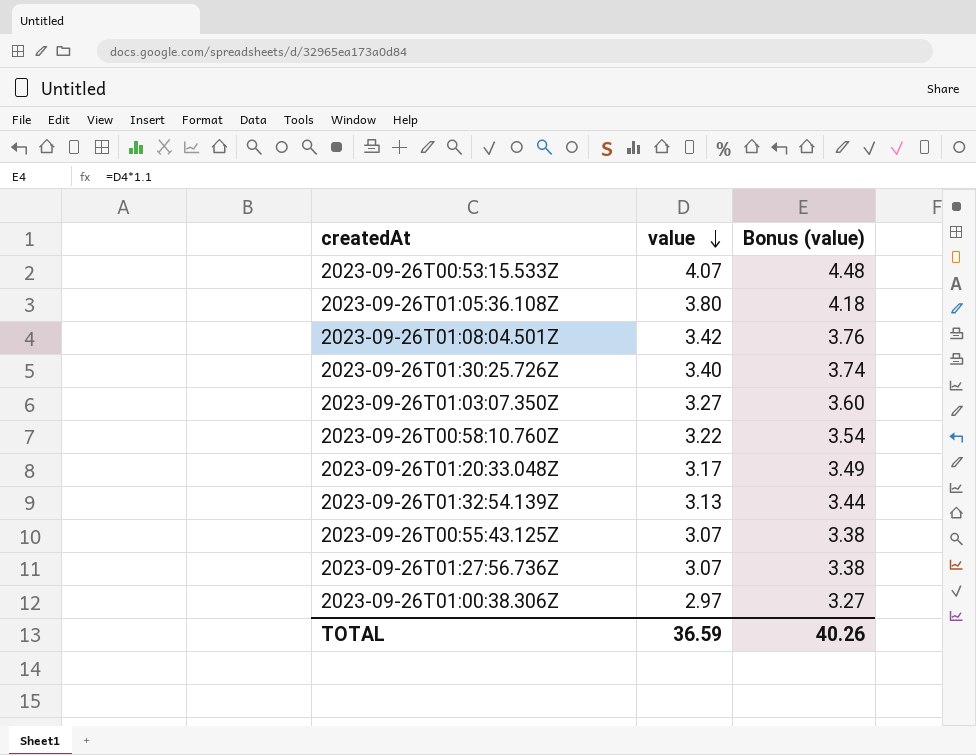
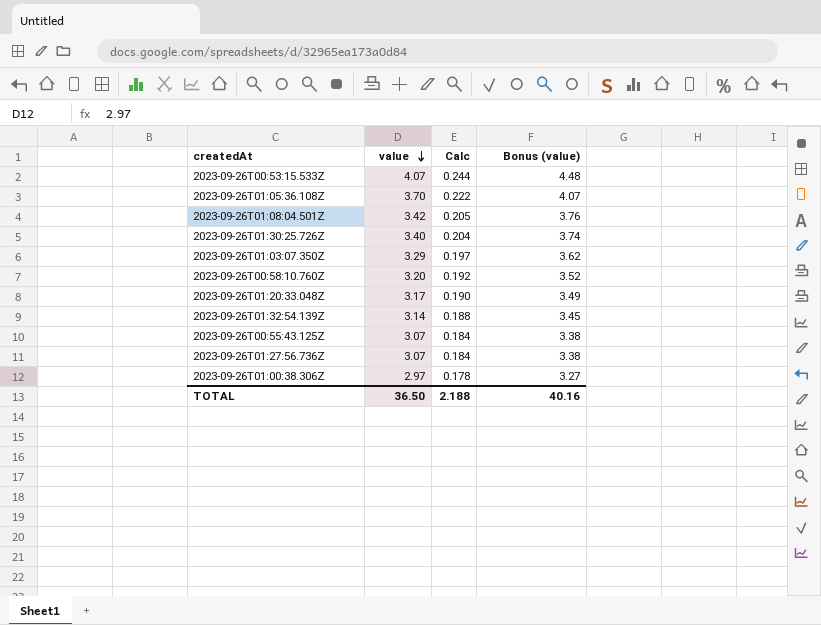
column Calc | formula: none -> [value] * 0.06
2023-09-26T01:05:36.108Z | value: 3.80 -> 3.70
2023-09-26T01:05:36.108Z | Bonus (value): 4.18 -> 4.07
2023-09-26T01:03:07.350Z | value: 3.27 -> 3.29
2023-09-26T01:03:07.350Z | Bonus (value): 3.60 -> 3.62
2023-09-26T00:58:10.760Z | value: 3.22 -> 3.20
2023-09-26T00:58:10.760Z | Bonus (value): 3.54 -> 3.52
2023-09-26T01:32:54.139Z | value: 3.13 -> 3.14
2023-09-26T01:32:54.139Z | Bonus (value): 3.44 -> 3.45
TOTAL | value: 36.59 -> 36.50
TOTAL | Bonus (value): 40.26 -> 40.16

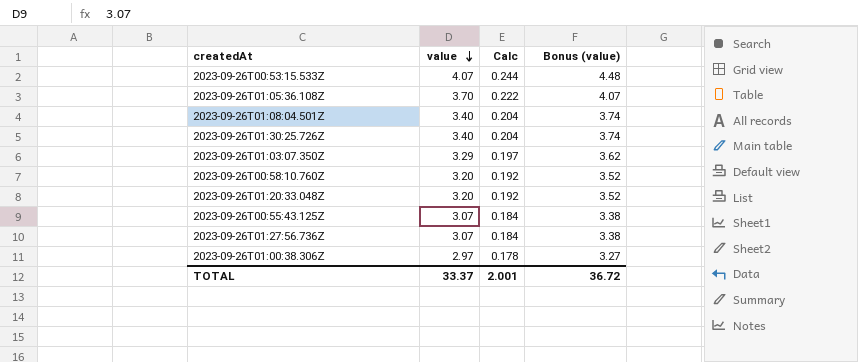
row 2023-09-26T01:32:54.139Z: 3.14 | 0.188 | 3.45 -> none
2023-09-26T01:08:04.501Z | value: 3.42 -> 3.40
2023-09-26T01:08:04.501Z | Calc: 0.205 -> 0.204
2023-09-26T01:08:04.501Z | Bonus (value): 3.76 -> 3.74
2023-09-26T01:20:33.048Z | value: 3.17 -> 3.20
2023-09-26T01:20:33.048Z | Calc: 0.190 -> 0.192
2023-09-26T01:20:33.048Z | Bonus (value): 3.49 -> 3.52
TOTAL | value: 36.50 -> 33.37
TOTAL | Calc: 2.188 -> 2.001
TOTAL | Bonus (value): 40.16 -> 36.72

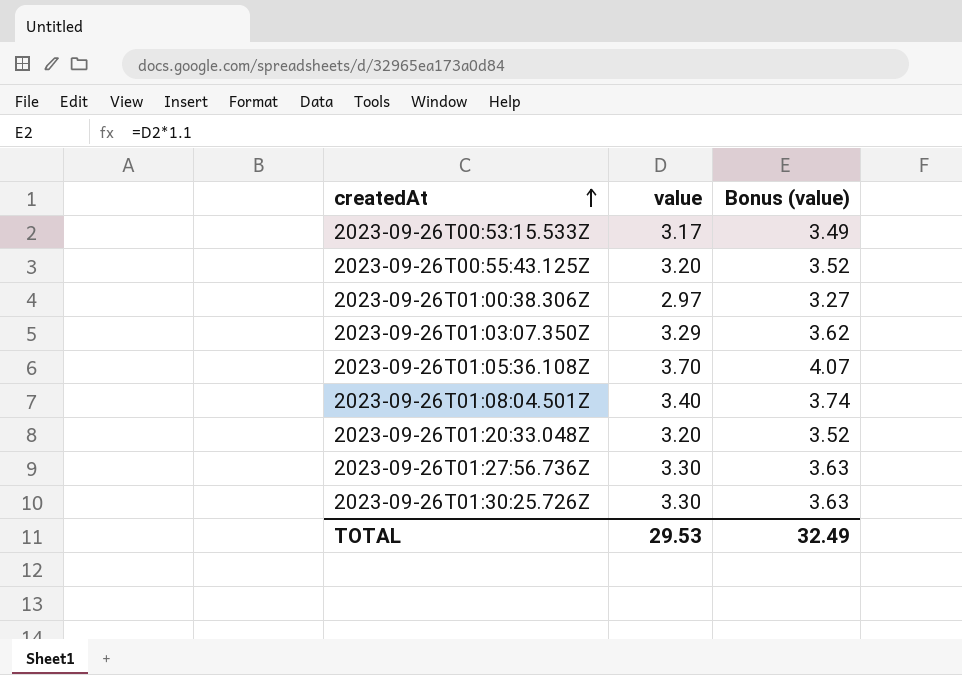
row order: value descending -> createdAt ascending
column Calc | formula: [value] * 0.06 -> none
row 2023-09-26T00:58:10.760Z: 3.20 | 0.192 | 3.52 -> none
2023-09-26T00:53:15.533Z | value: 4.07 -> 3.17
2023-09-26T00:53:15.533Z | Bonus (value): 4.48 -> 3.49
2023-09-26T00:55:43.125Z | value: 3.07 -> 3.20
2023-09-26T00:55:43.125Z | Bonus (value): 3.38 -> 3.52
2023-09-26T01:27:56.736Z | value: 3.07 -> 3.30
2023-09-26T01:27:56.736Z | Bonus (value): 3.38 -> 3.63
2023-09-26T01:30:25.726Z | value: 3.40 -> 3.30
2023-09-26T01:30:25.726Z | Bonus (value): 3.74 -> 3.63
TOTAL | value: 33.37 -> 29.53
TOTAL | Bonus (value): 36.72 -> 32.49

